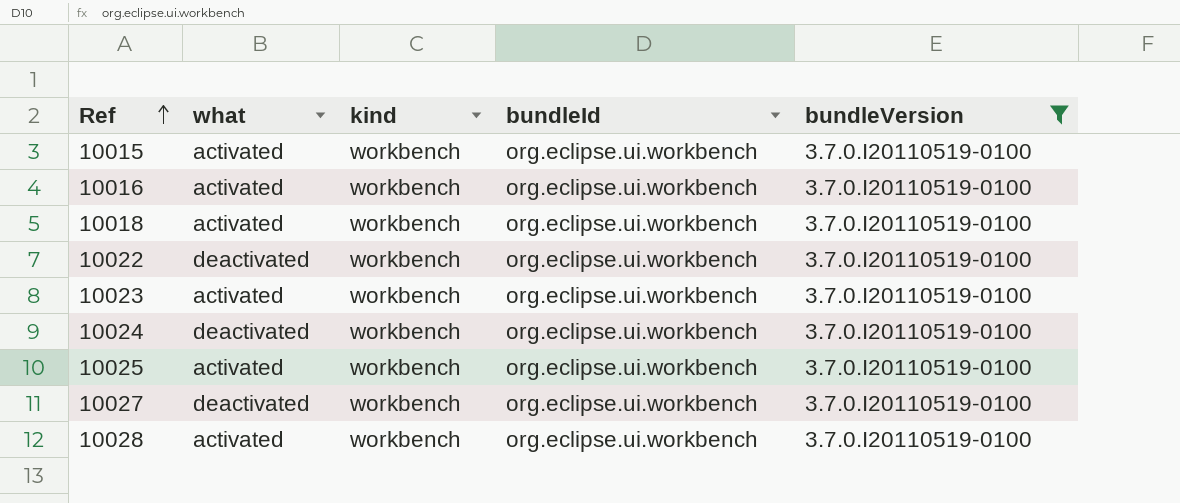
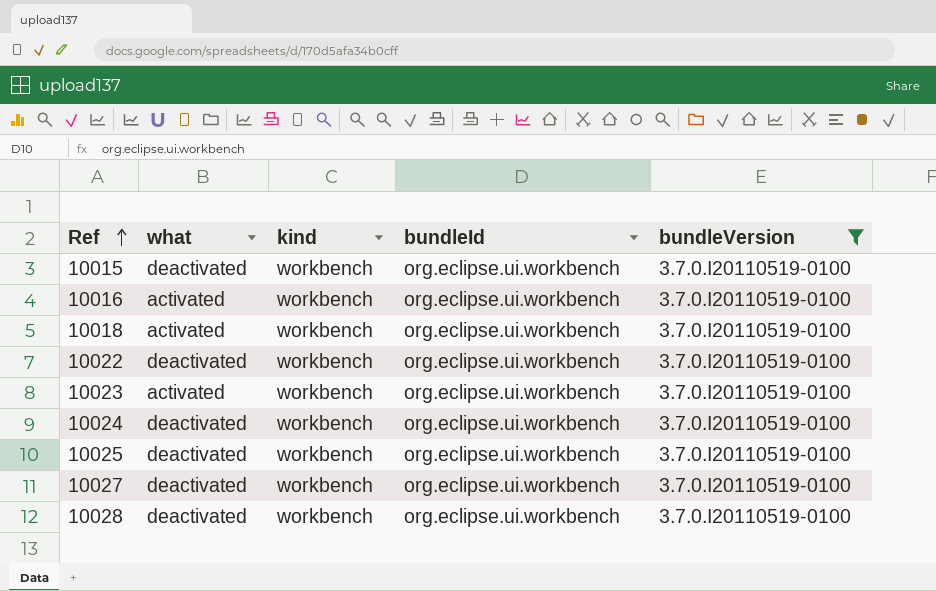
10015 | what: activated -> deactivated
10025 | what: activated -> deactivated
10028 | what: activated -> deactivated

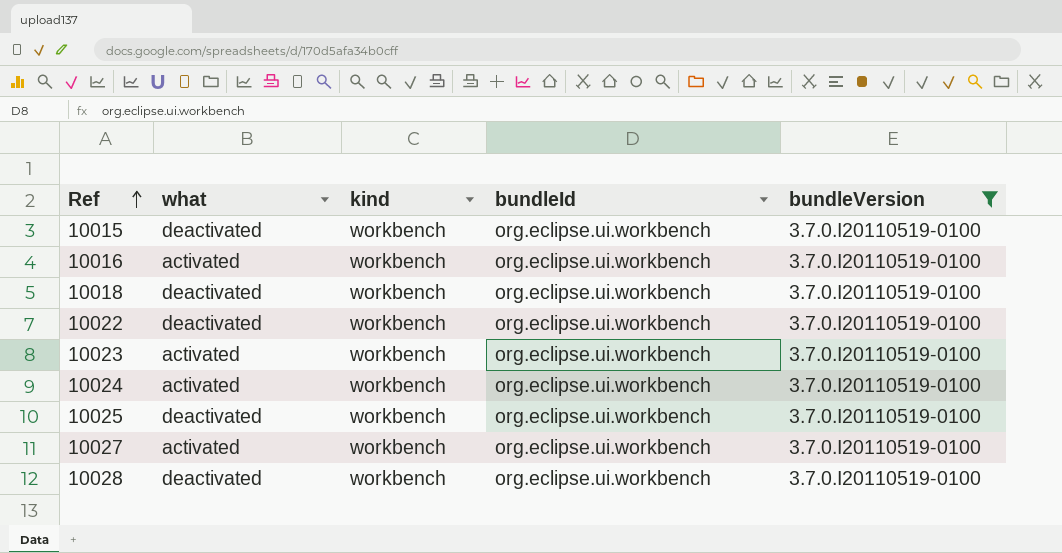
10018 | what: activated -> deactivated
10024 | what: deactivated -> activated
10027 | what: deactivated -> activated

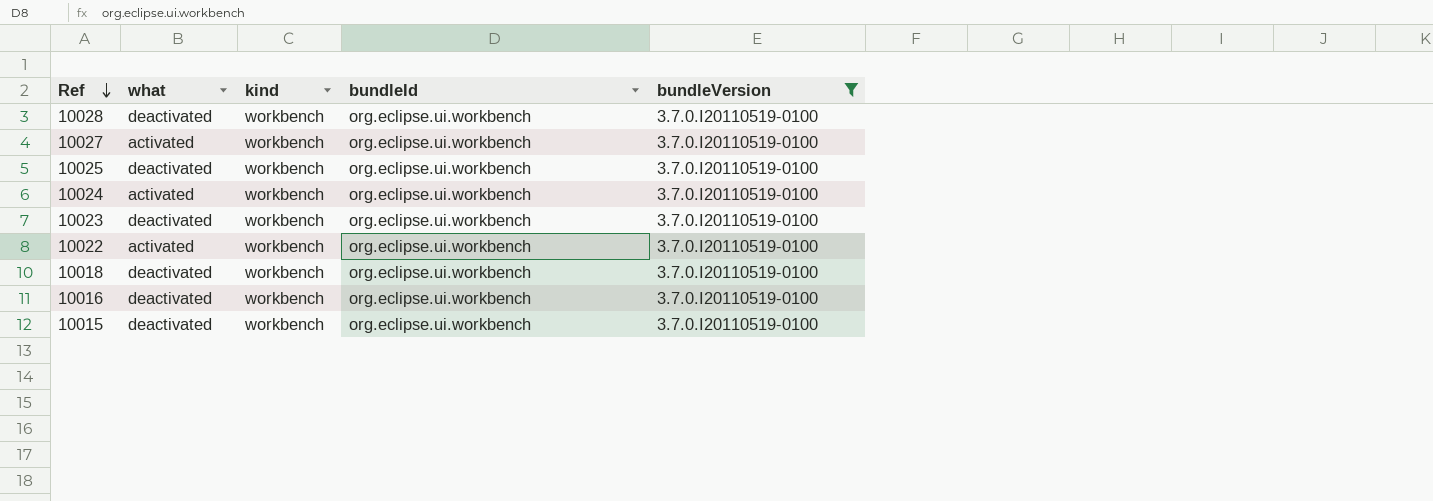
row order: Ref ascending -> Ref descending
10023 | what: activated -> deactivated
10022 | what: deactivated -> activated
10016 | what: activated -> deactivated

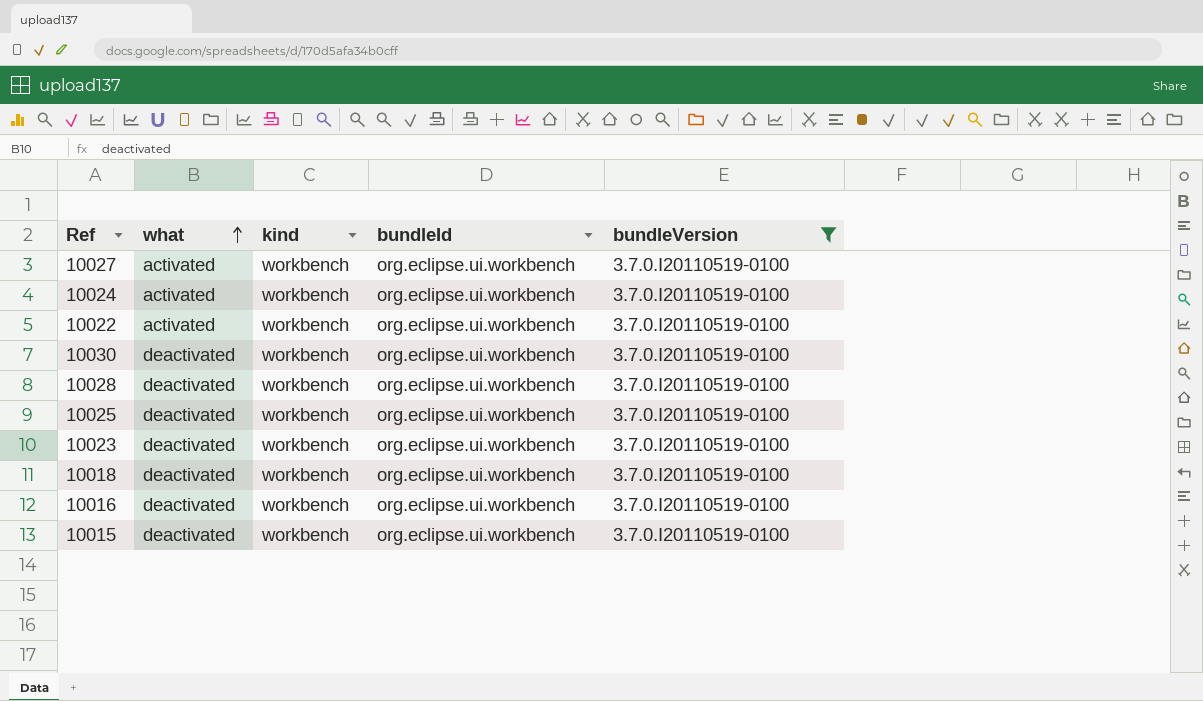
row order: Ref descending -> what ascending
row 10030: none -> deactivated | workbench | org.eclipse.ui.workbench | 3.7.0.I20110519-0100

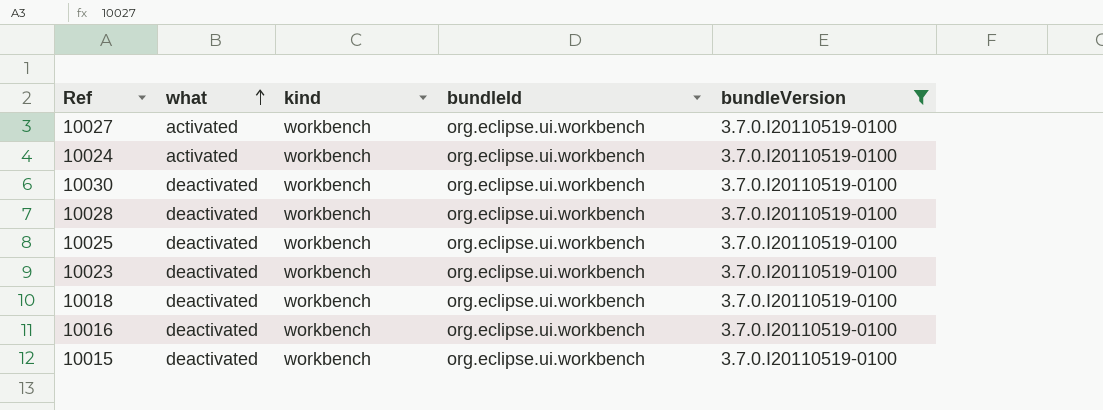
row 10022: activated | workbench | org.eclipse.ui.workbench | 3.7.0.I20110519-0100 -> none

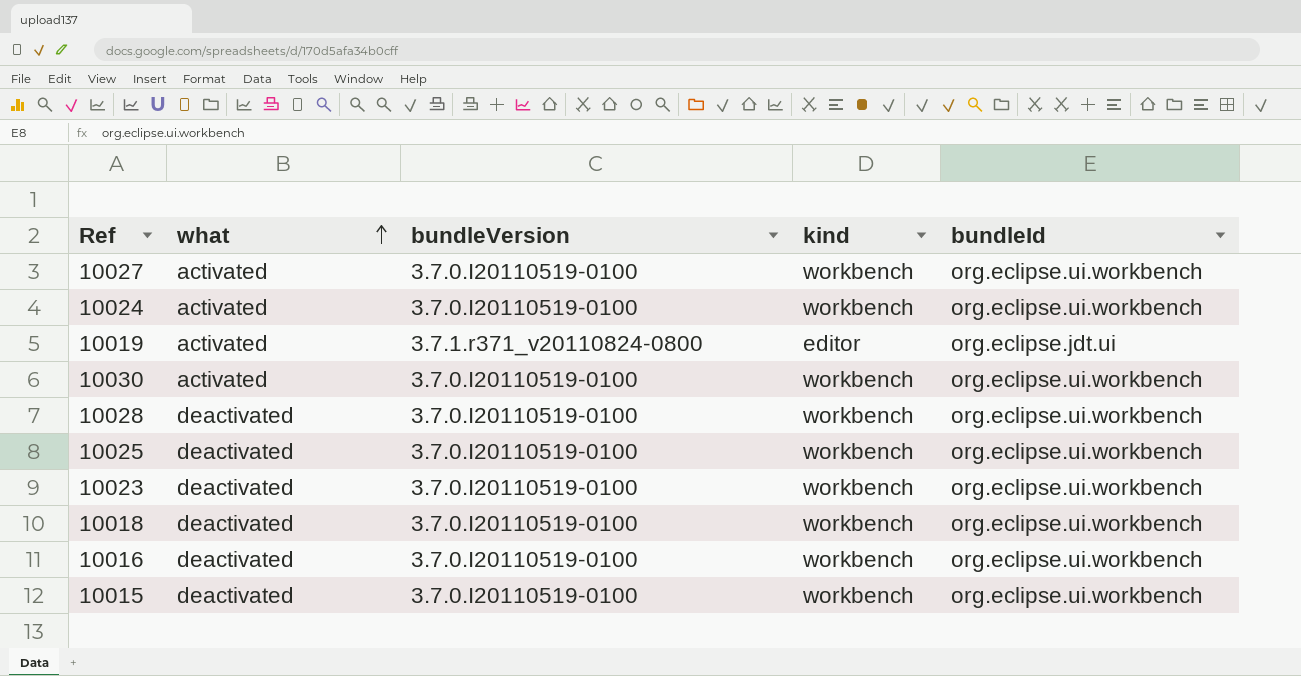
filter: bundleVersion = 3.7.0.I20110519-0100 -> none
column bundleVersion | position: 5 -> 3
10030 | what: deactivated -> activated

